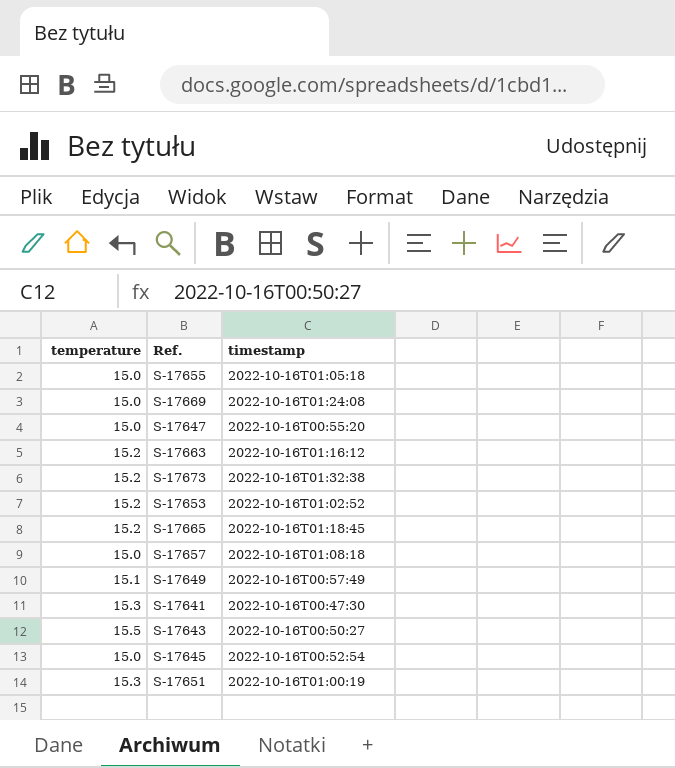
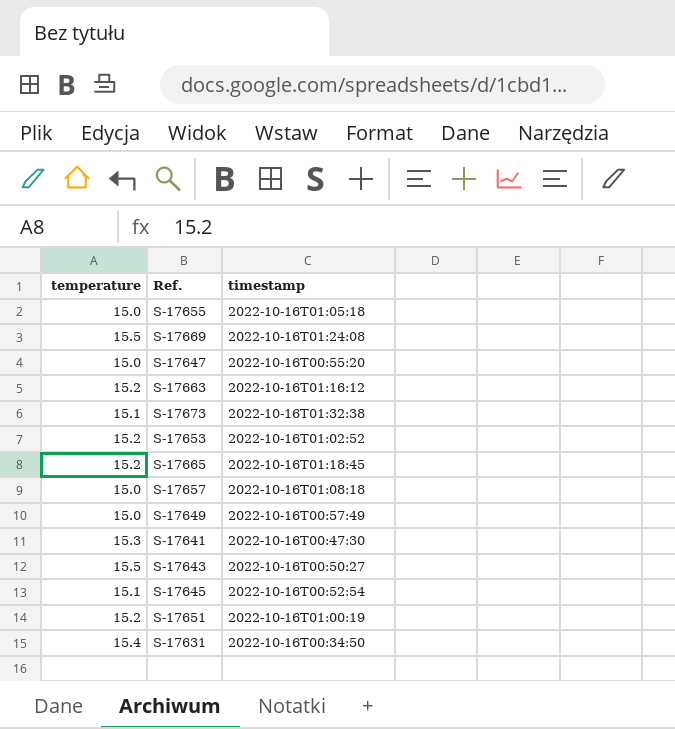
S-17669 | temperature: 15.0 -> 15.5
S-17673 | temperature: 15.2 -> 15.1
S-17649 | temperature: 15.1 -> 15.0
S-17645 | temperature: 15.0 -> 15.1
S-17651 | temperature: 15.3 -> 15.2
row S-17631: none -> 15.4 | 2022-10-16T00:34:50

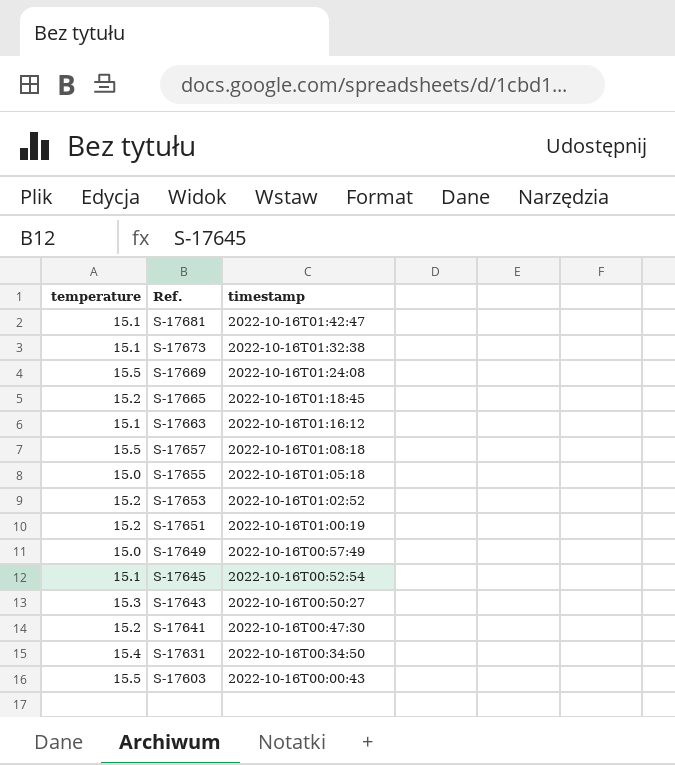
row order: none -> Ref. descending
row S-17647: 15.0 | 2022-10-16T00:55:20 -> none
row S-17681: none -> 15.1 | 2022-10-16T01:42:47
S-17663 | temperature: 15.2 -> 15.1
S-17657 | temperature: 15.0 -> 15.5
S-17643 | temperature: 15.5 -> 15.3
S-17641 | temperature: 15.3 -> 15.2
row S-17603: none -> 15.5 | 2022-10-16T00:00:43

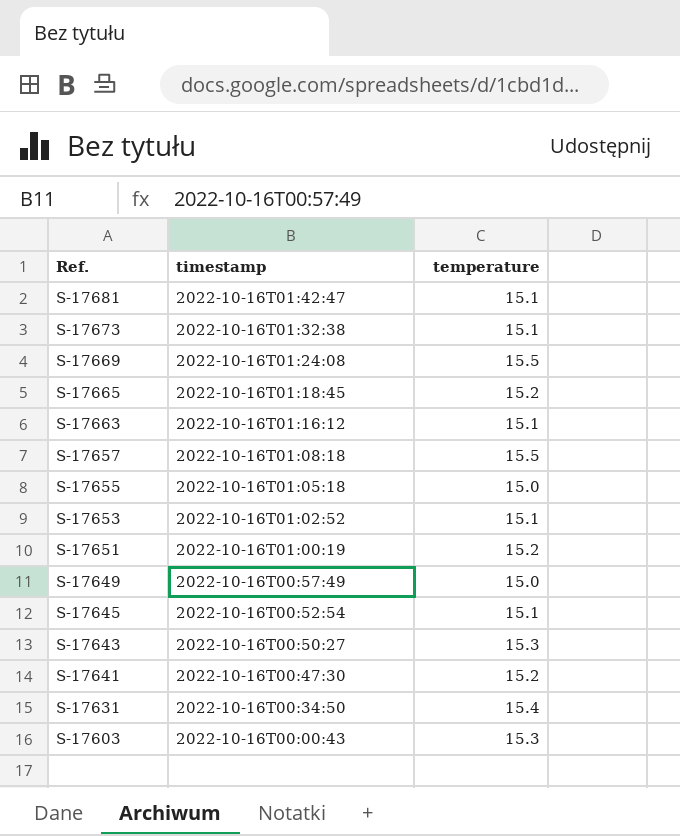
column temperature | position: 1 -> 3
S-17653 | temperature: 15.2 -> 15.1
S-17603 | temperature: 15.5 -> 15.3

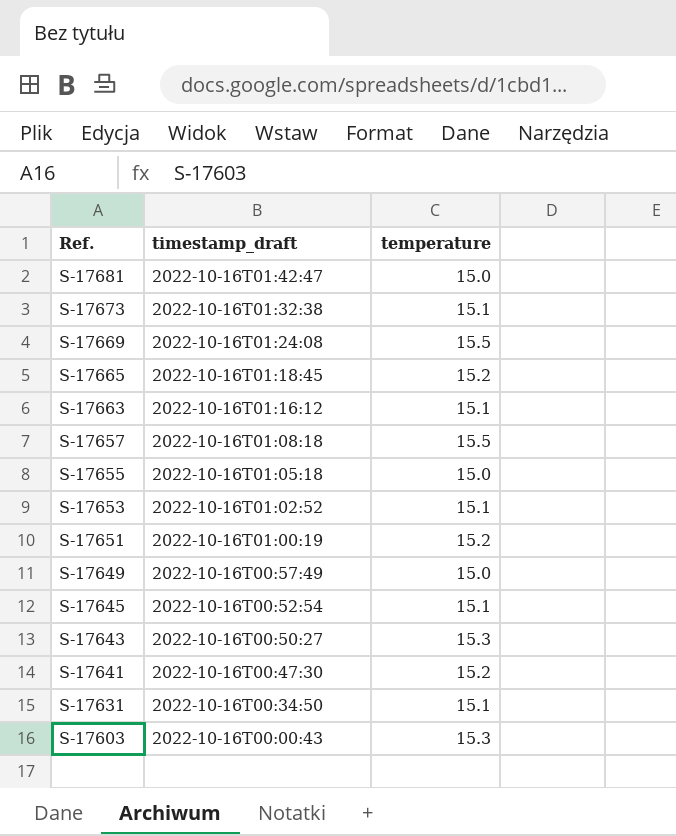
column name: timestamp -> timestamp_draft
S-17681 | temperature: 15.1 -> 15.0
S-17631 | temperature: 15.4 -> 15.1

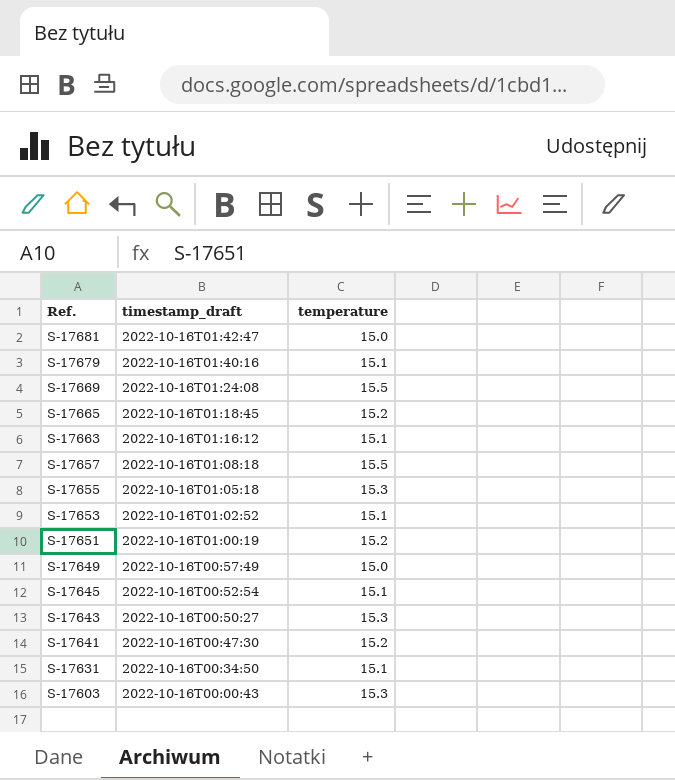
row S-17673: 2022-10-16T01:32:38 | 15.1 -> none
row S-17679: none -> 2022-10-16T01:40:16 | 15.1
S-17655 | temperature: 15.0 -> 15.3

